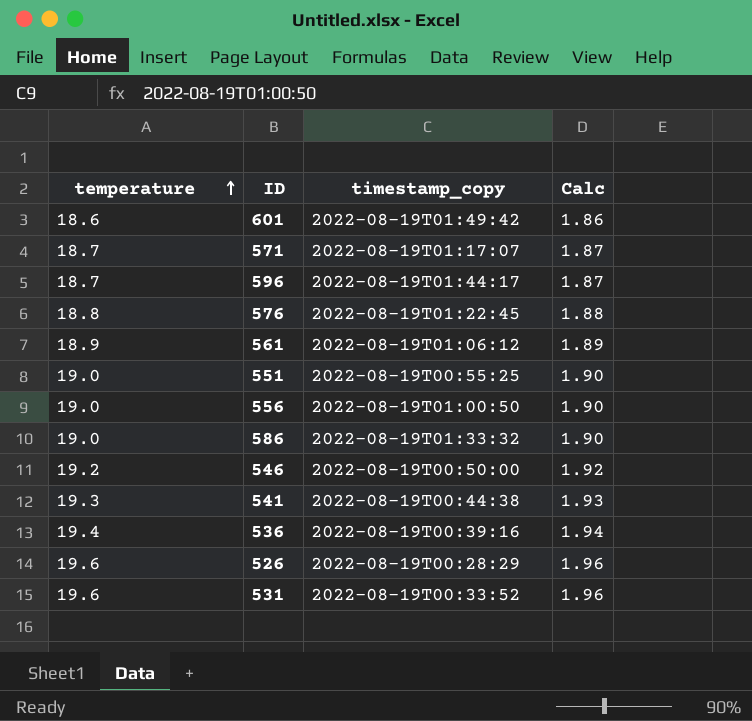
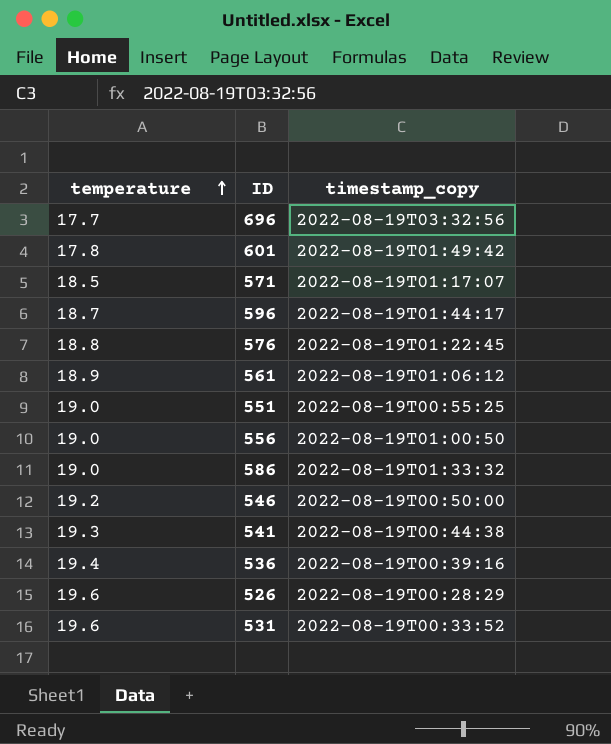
column Calc | formula: [temperature] * 0.1 -> none
row 696: none -> 17.7 | 2022-08-19T03:32:56
601 | temperature: 18.6 -> 17.8
571 | temperature: 18.7 -> 18.5

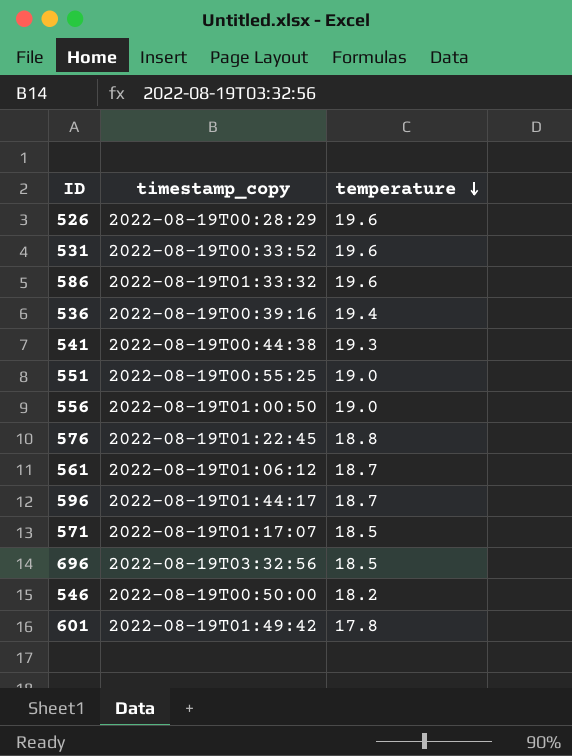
row order: temperature ascending -> temperature descending
column temperature | position: 1 -> 3
586 | temperature: 19.0 -> 19.6
561 | temperature: 18.9 -> 18.7
696 | temperature: 17.7 -> 18.5
546 | temperature: 19.2 -> 18.2

